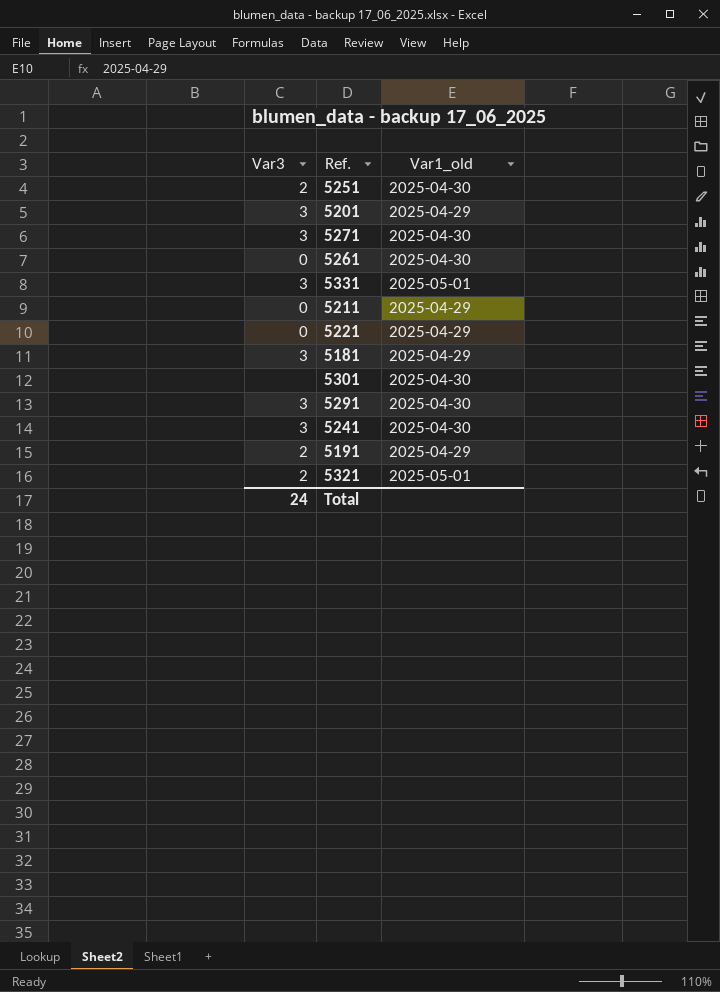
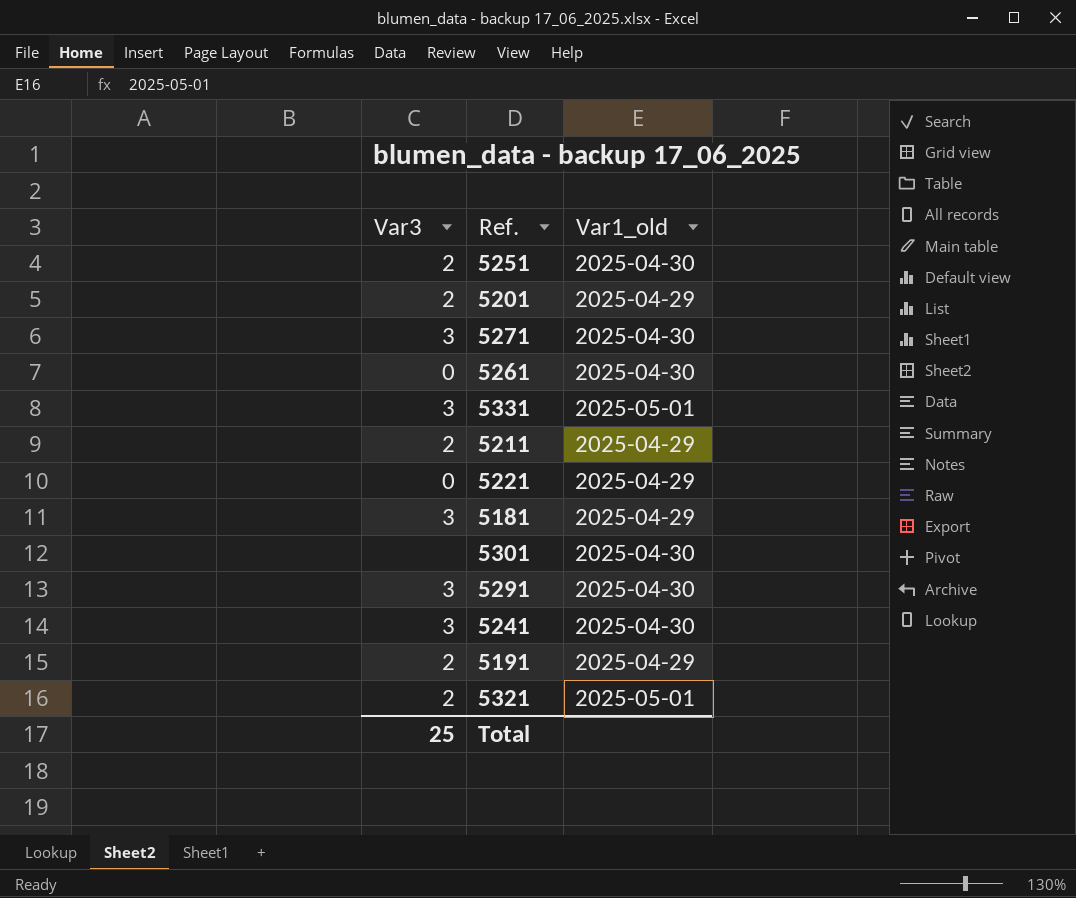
5201 | Var3: 3 -> 2
5211 | Var3: 0 -> 2
Total | Var3: 24 -> 25

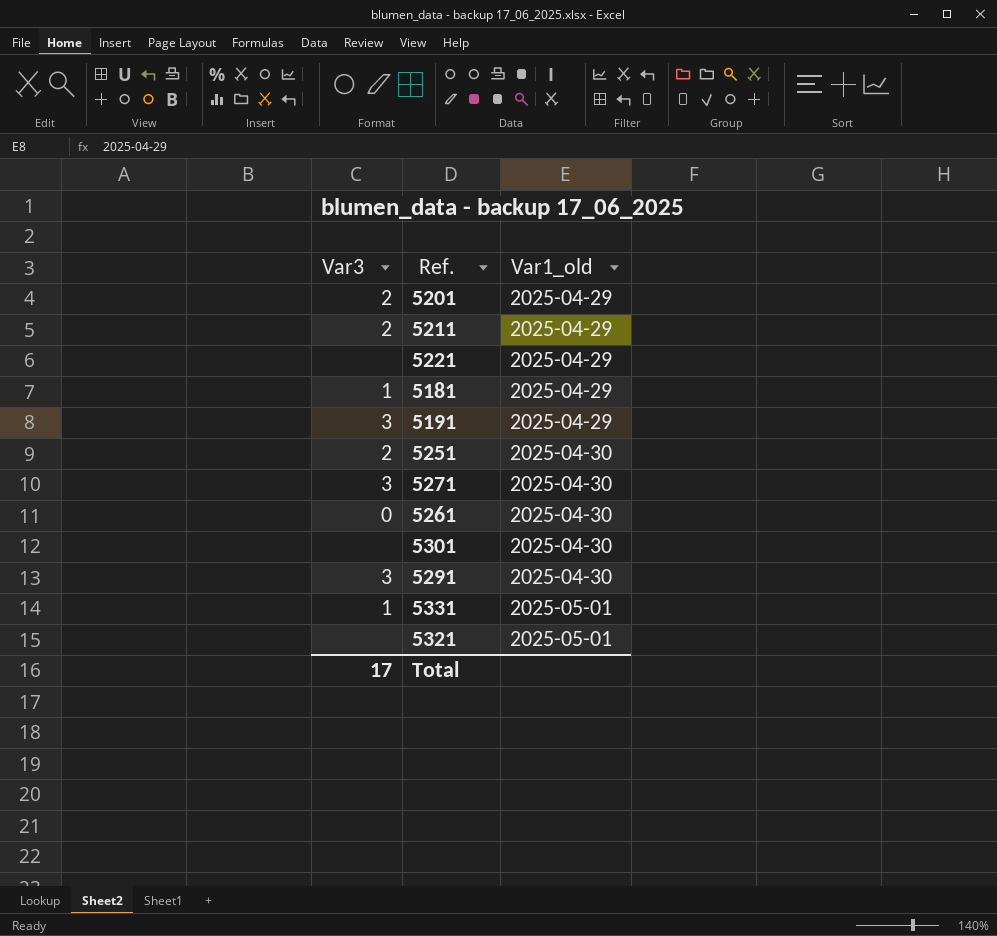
row order: none -> Var1_old ascending
row 5241: 3 | 2025-04-30 -> none
5221 | Var3: 0 -> none
5181 | Var3: 3 -> 1
5191 | Var3: 2 -> 3
5331 | Var3: 3 -> 1
5321 | Var3: 2 -> none
Total | Var3: 25 -> 17

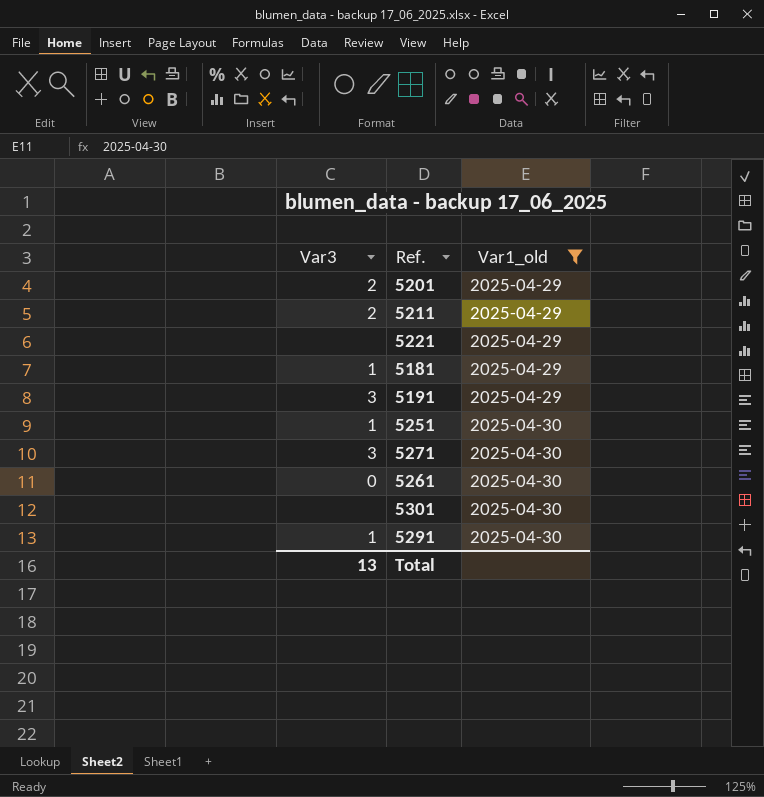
filter: none -> Var1_old != 2025-05-01
5251 | Var3: 2 -> 1
5291 | Var3: 3 -> 1
Total | Var3: 17 -> 13

